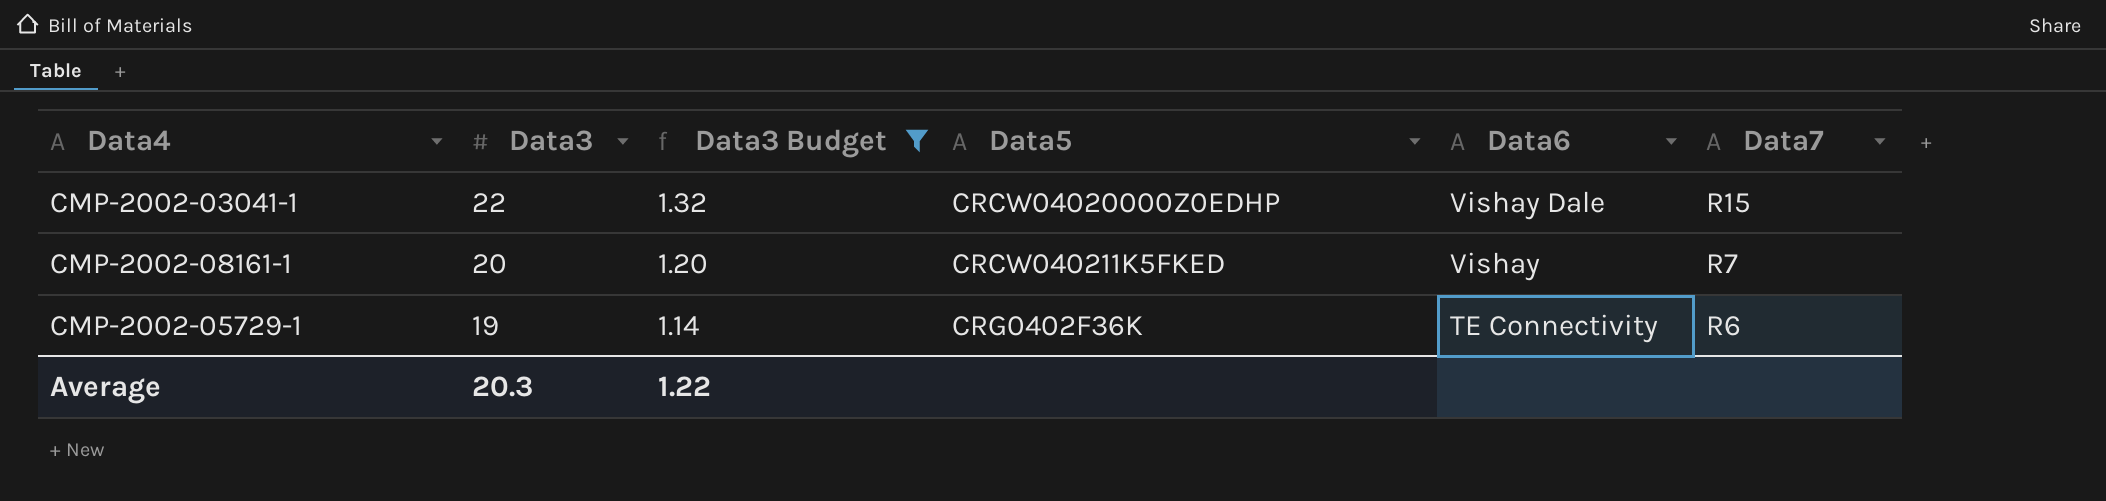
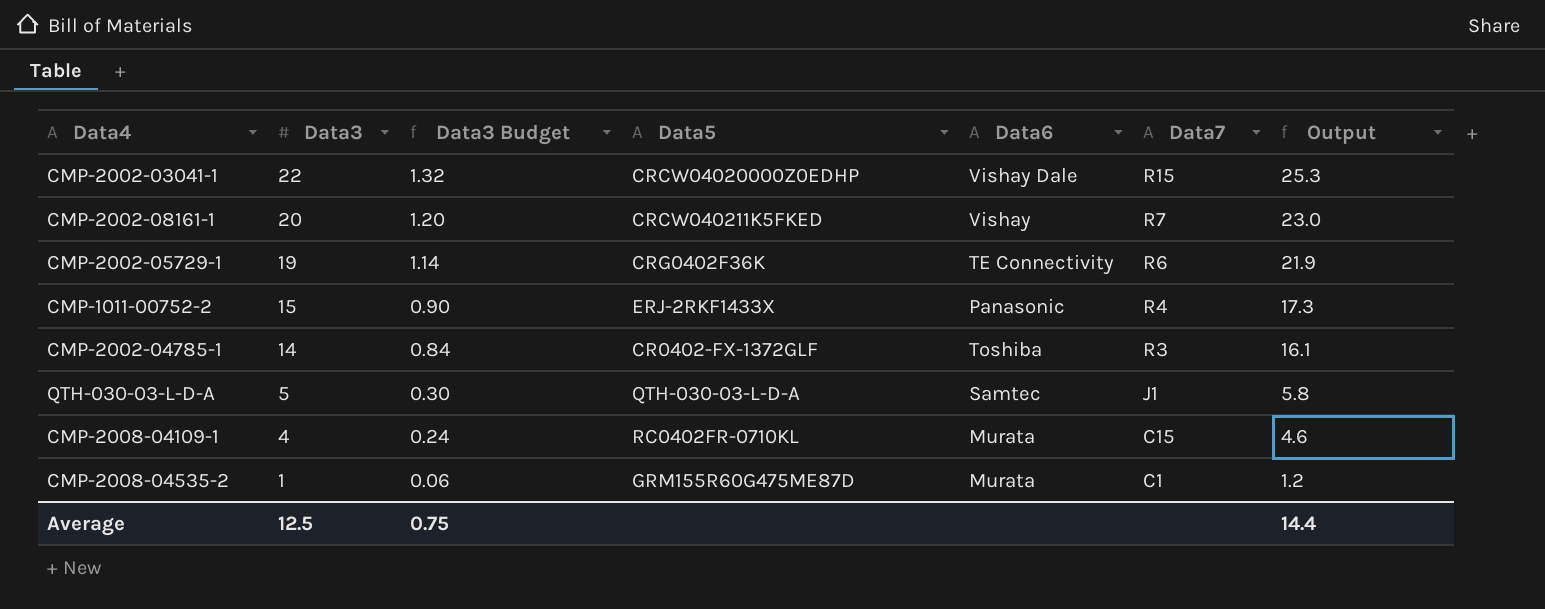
filter: Data3 Budget >= 1.14 -> none
column Output | formula: none -> [Data3] * 1.15
Average | Data3: 20.3 -> 12.5
Average | Data3 Budget: 1.22 -> 0.75

